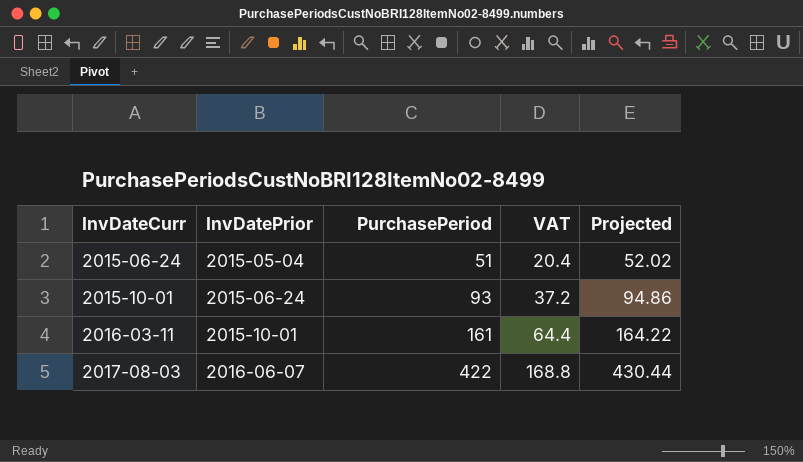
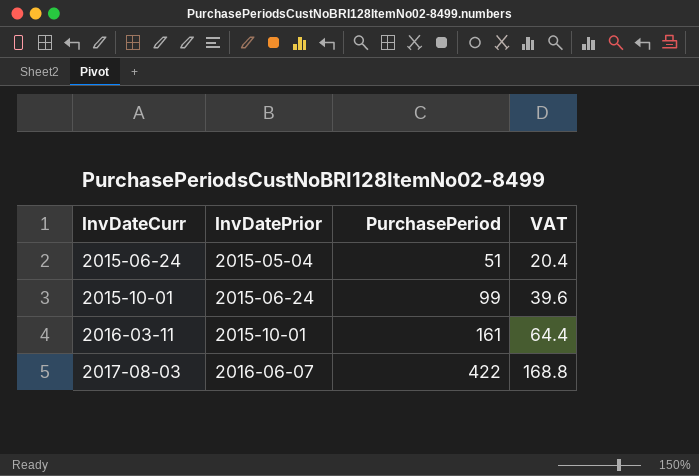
column Projected | formula: [PurchasePeriod] * 1.02 -> none
2015-10-01 | PurchasePeriod: 93 -> 99
2015-10-01 | VAT: 37.2 -> 39.6

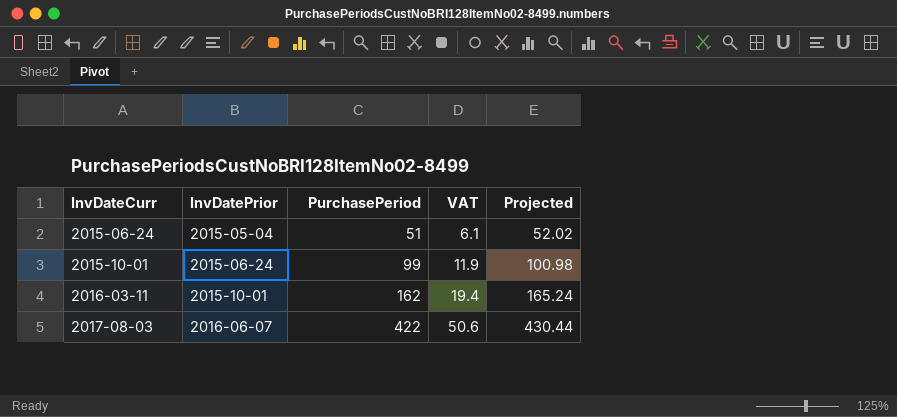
column VAT | formula: [PurchasePeriod] * 0.4 -> [PurchasePeriod] * 0.12
column Projected | formula: none -> [PurchasePeriod] * 1.02
2016-03-11 | PurchasePeriod: 161 -> 162

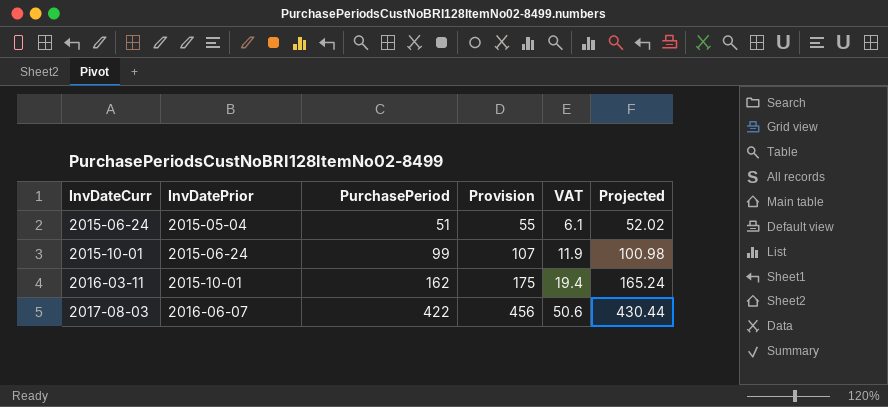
column Provision | formula: none -> [PurchasePeriod] * 1.08

